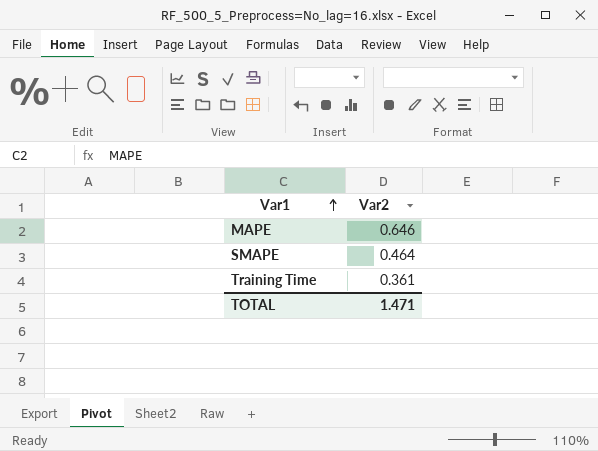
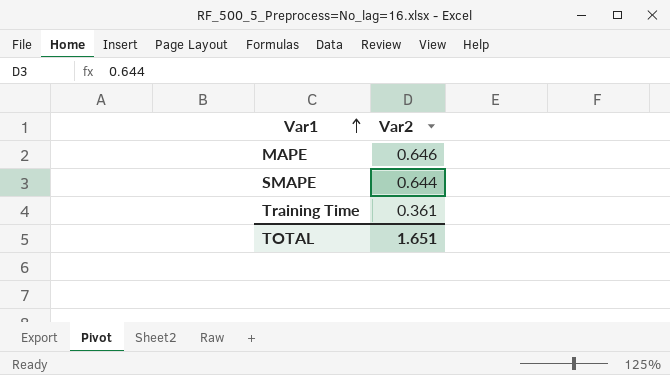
SMAPE | Var2: 0.464 -> 0.644
TOTAL | Var2: 1.471 -> 1.651

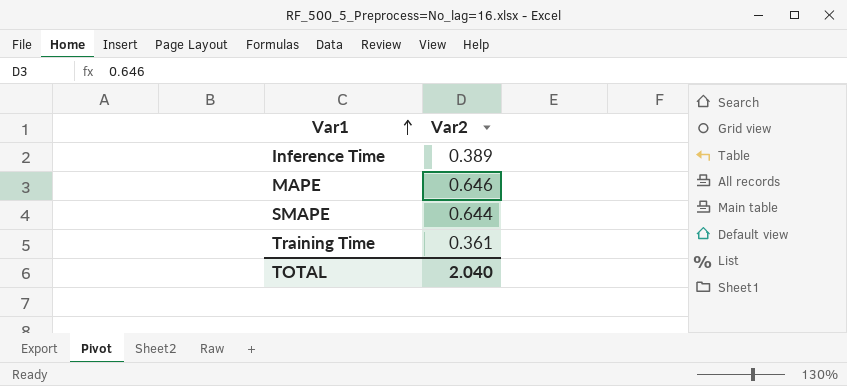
row Inference Time: none -> 0.389
TOTAL | Var2: 1.651 -> 2.040

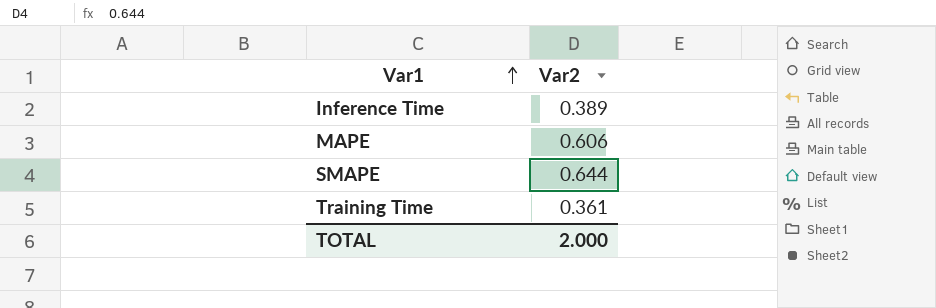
MAPE | Var2: 0.646 -> 0.606
TOTAL | Var2: 2.040 -> 2.000

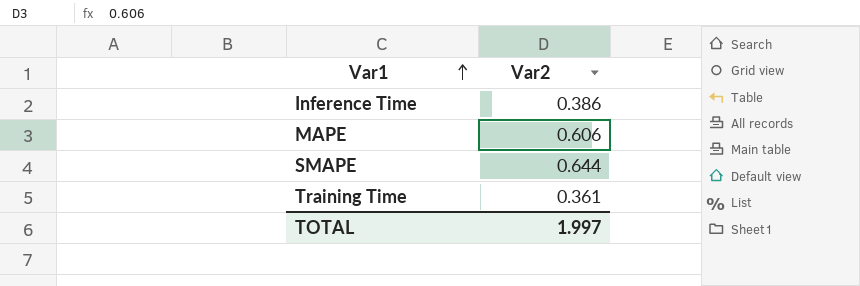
Inference Time | Var2: 0.389 -> 0.386
TOTAL | Var2: 2.000 -> 1.997

